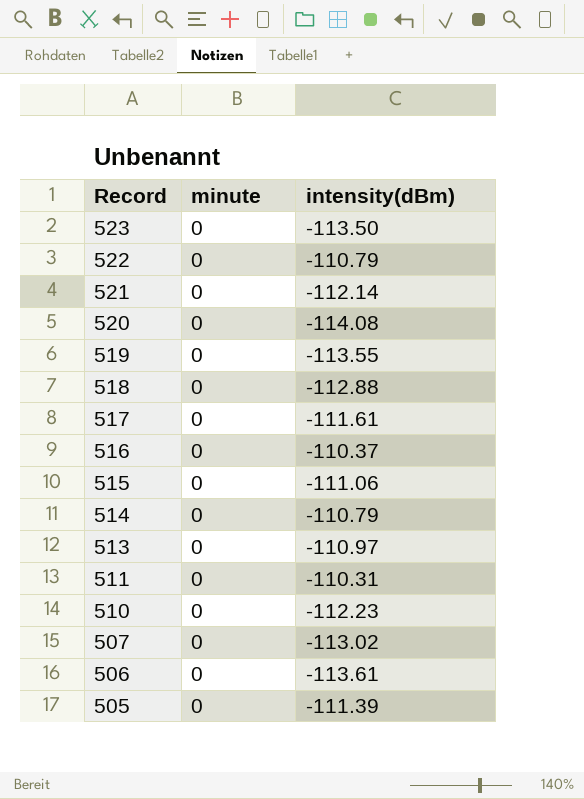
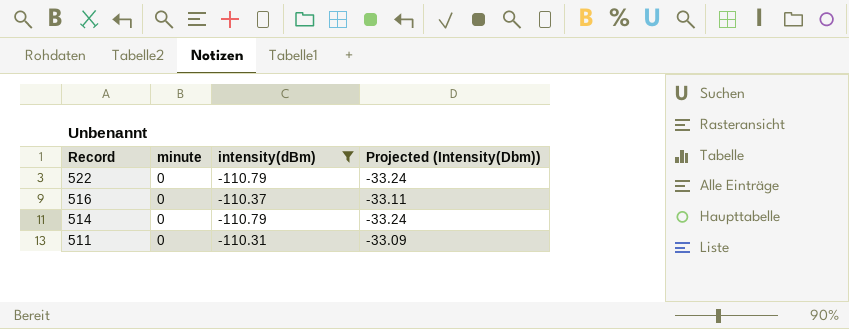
filter: none -> intensity(dBm) >= -110.79
column Projected (Intensity(Dbm)) | formula: none -> [intensity(dBm)] * 0.3

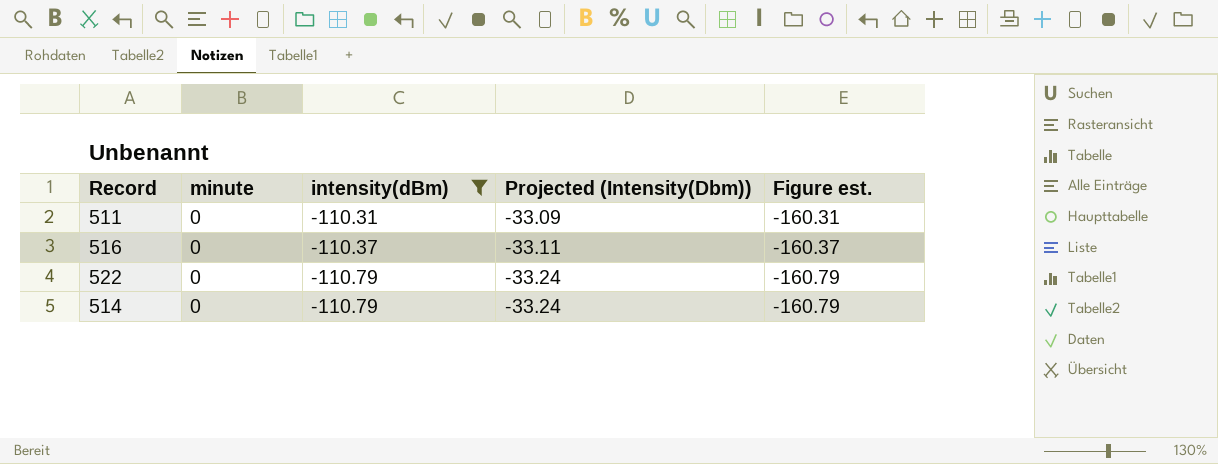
row order: Record descending -> intensity(dBm) descending
column Figure est. | formula: none -> [intensity(dBm)] - 50

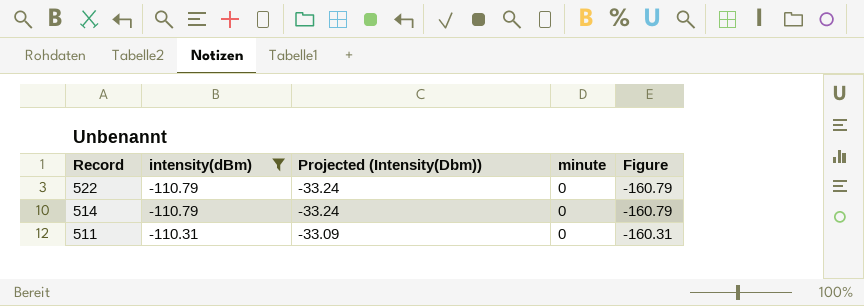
row order: intensity(dBm) descending -> Record descending
column minute | position: 2 -> 4
column name: Figure est. -> Figure
row 516: 0 | -110.37 | -33.11 | -160.37 -> none

